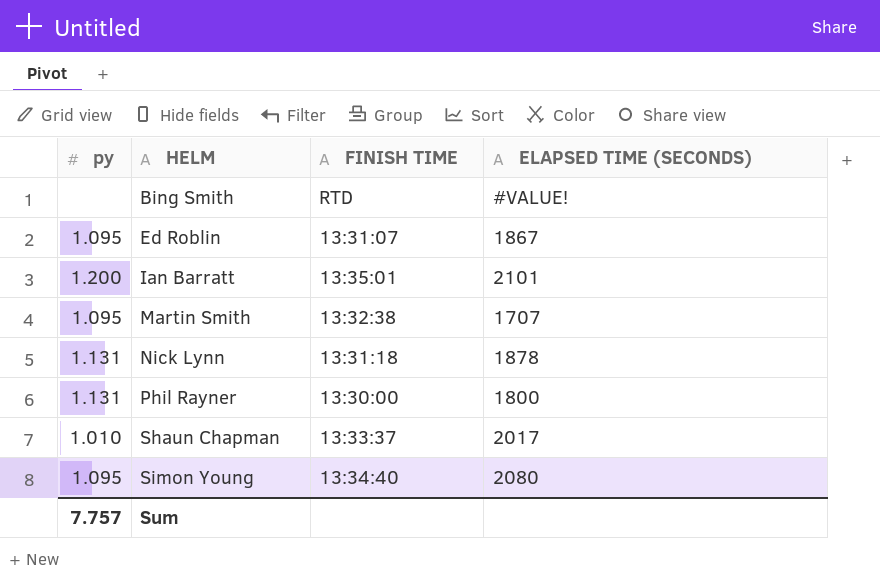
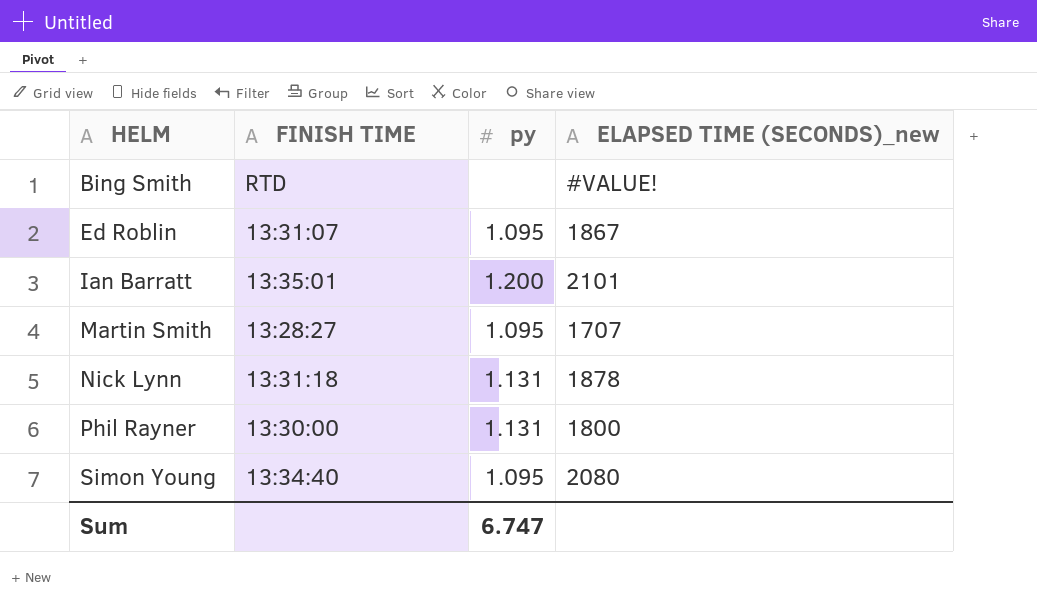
column py | position: 1 -> 3
column name: ELAPSED TIME (SECONDS) -> ELAPSED TIME (SECONDS)_new
row Shaun Chapman: 1.010 | 13:33:37 | 2017 -> none
Martin Smith | FINISH TIME: 13:32:38 -> 13:28:27
Sum | py: 7.757 -> 6.747

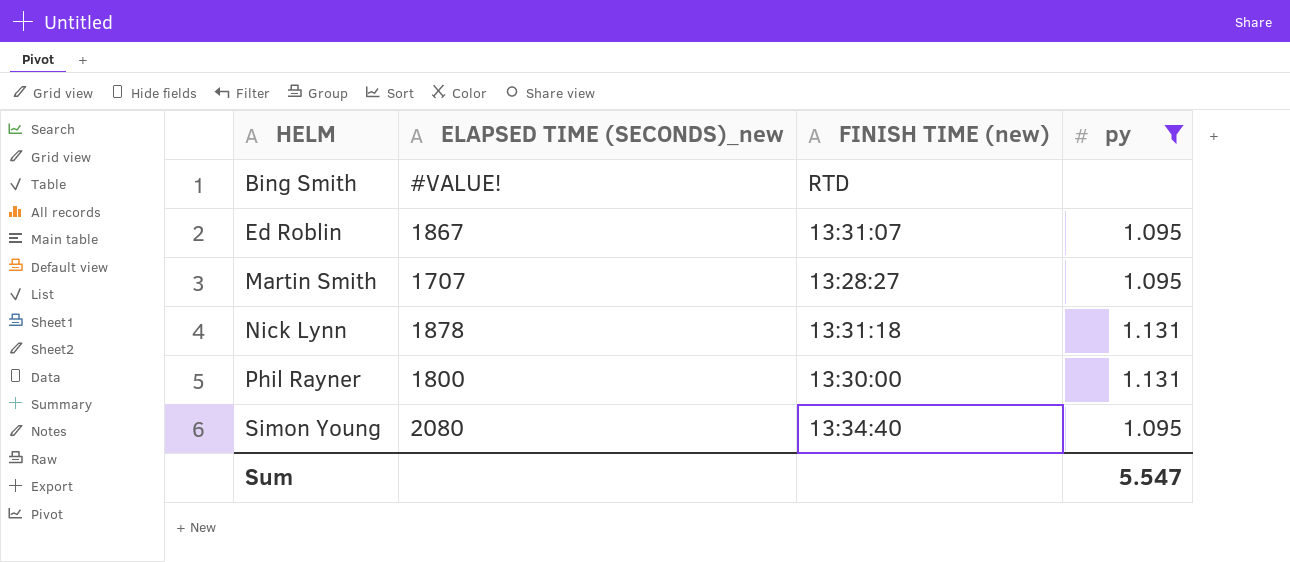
filter: none -> py != 1.200
column ELAPSED TIME (SECONDS)_new | position: 4 -> 2
column name: FINISH TIME -> FINISH TIME (new)
Sum | py: 6.747 -> 5.547

